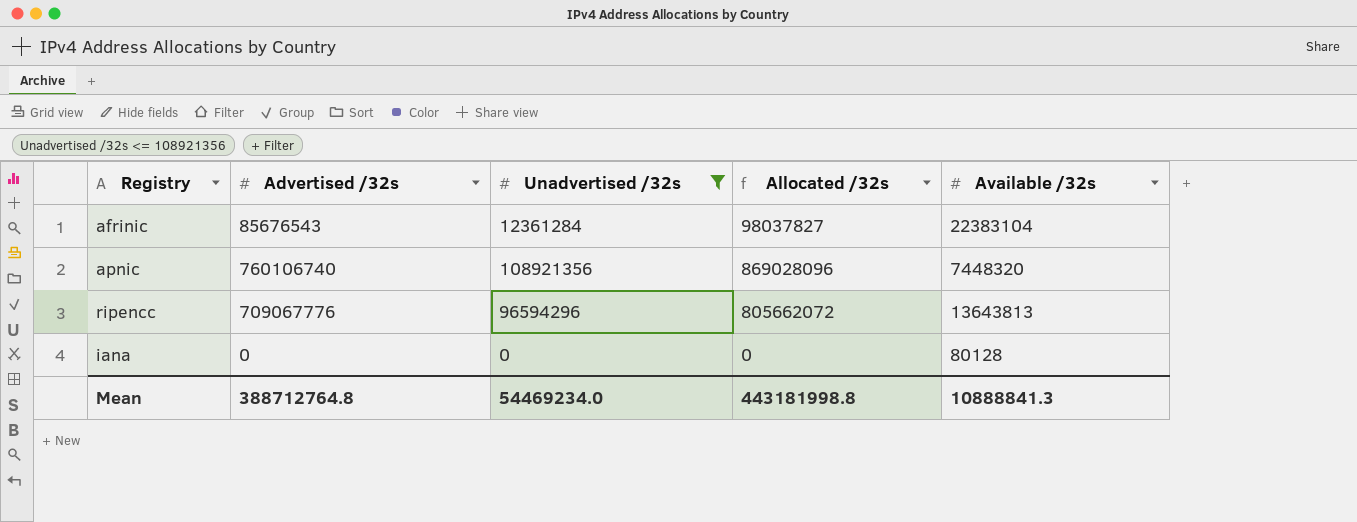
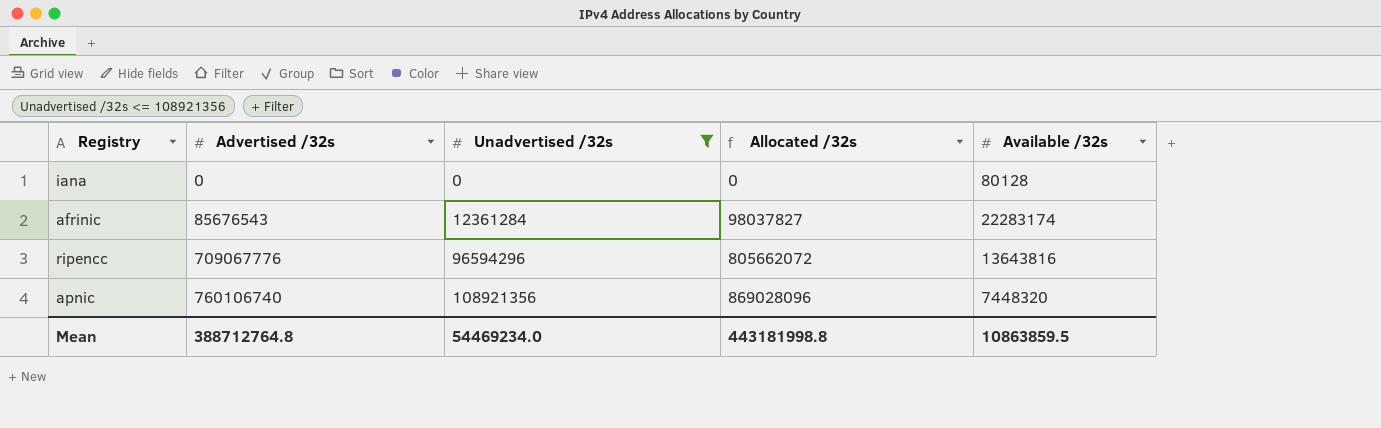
row order: none -> Advertised /32s ascending
afrinic | Available /32s: 22383104 -> 22283174
ripencc | Available /32s: 13643813 -> 13643816
Mean | Available /32s: 10888841.3 -> 10863859.5

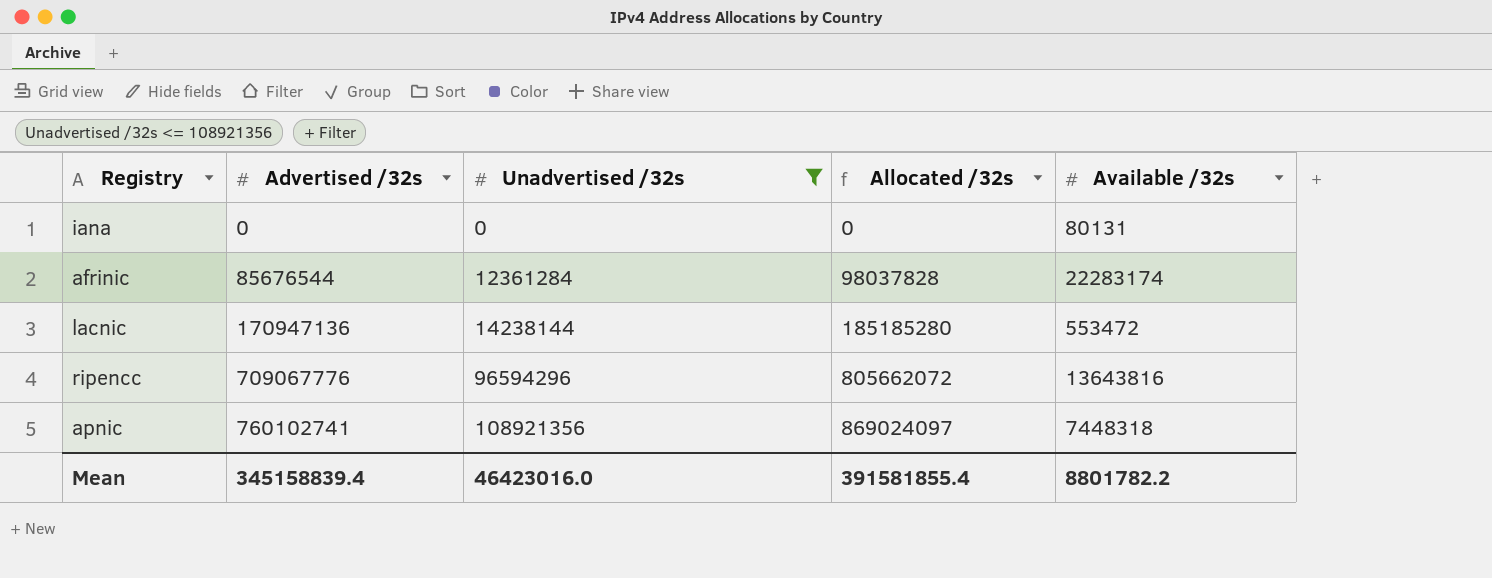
iana | Available /32s: 80128 -> 80131
afrinic | Advertised /32s: 85676543 -> 85676544
afrinic | Allocated /32s: 98037827 -> 98037828
row lacnic: none -> 170947136 | 14238144 | 185185280 | 553472
apnic | Advertised /32s: 760106740 -> 760102741
apnic | Allocated /32s: 869028096 -> 869024097
apnic | Available /32s: 7448320 -> 7448318
Mean | Advertised /32s: 388712764.8 -> 345158839.4
Mean | Unadvertised /32s: 54469234.0 -> 46423016.0
Mean | Allocated /32s: 443181998.8 -> 391581855.4
Mean | Available /32s: 10863859.5 -> 8801782.2

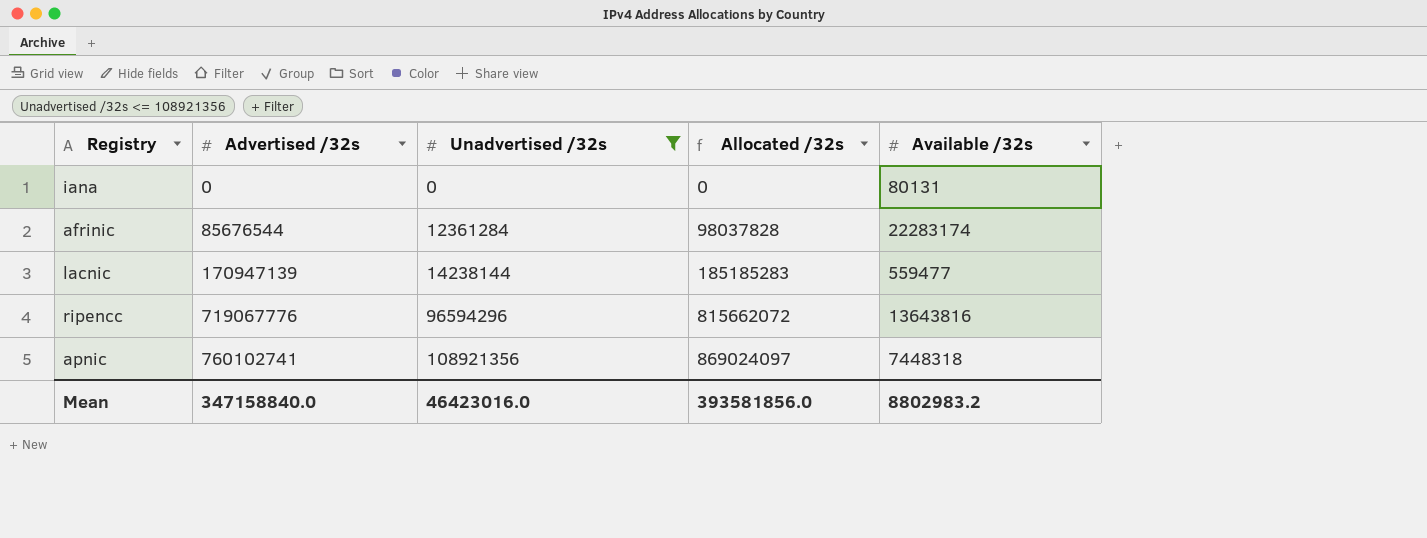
lacnic | Advertised /32s: 170947136 -> 170947139
lacnic | Allocated /32s: 185185280 -> 185185283
lacnic | Available /32s: 553472 -> 559477
ripencc | Advertised /32s: 709067776 -> 719067776
ripencc | Allocated /32s: 805662072 -> 815662072
Mean | Advertised /32s: 345158839.4 -> 347158840.0
Mean | Allocated /32s: 391581855.4 -> 393581856.0
Mean | Available /32s: 8801782.2 -> 8802983.2

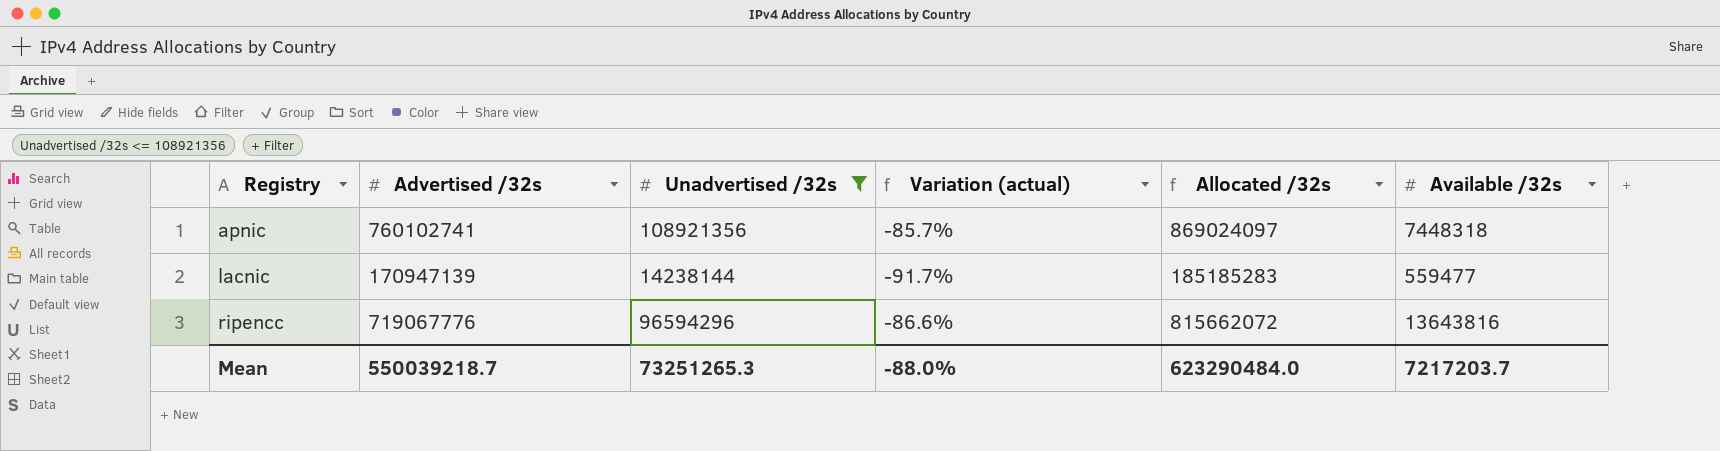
row order: Advertised /32s ascending -> Registry ascending
column Variation (actual) | formula: none -> ([Unadvertised /32s] - [Advertised /32s]) / [Advertised /32s]
row iana: 0 | 0 | 0 | 80131 -> none
row afrinic: 85676544 | 12361284 | 98037828 | 22283174 -> none
Mean | Advertised /32s: 347158840.0 -> 550039218.7
Mean | Unadvertised /32s: 46423016.0 -> 73251265.3
Mean | Allocated /32s: 393581856.0 -> 623290484.0
Mean | Available /32s: 8802983.2 -> 7217203.7

